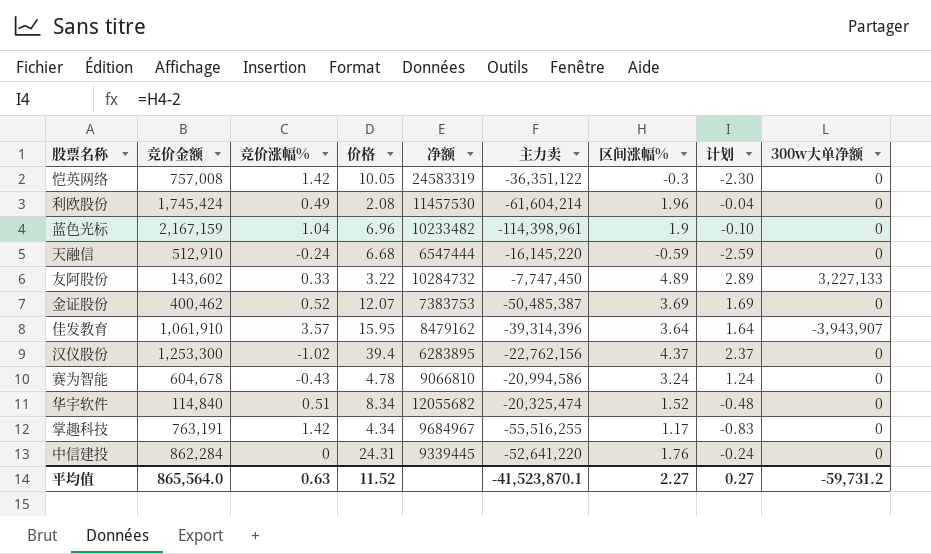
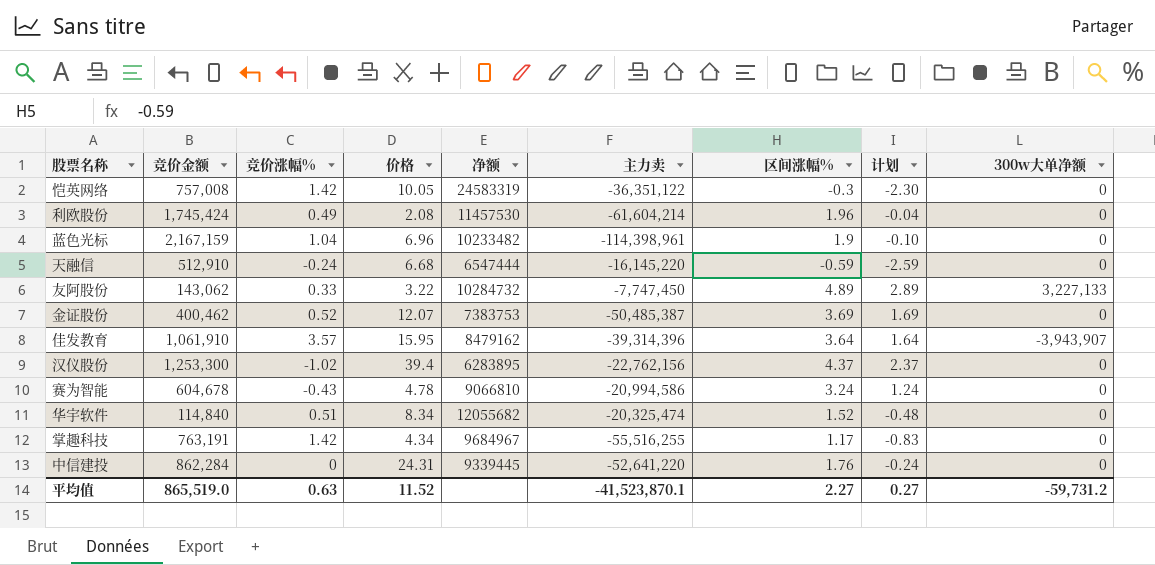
友阿股份 | 竞价金额: 143,602 -> 143,062
平均值 | 竞价金额: 865,564.0 -> 865,519.0

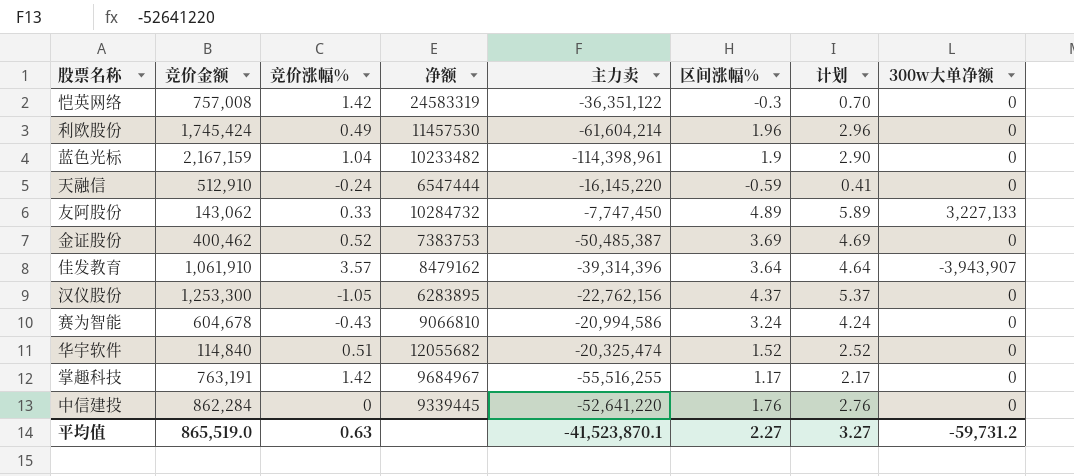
column 价格 | position: 4 -> none
column 计划 | formula: [区间涨幅%] - 2 -> [区间涨幅%] + 1
汉仪股份 | 竞价涨幅%: -1.02 -> -1.05
平均值 | 计划: 0.27 -> 3.27

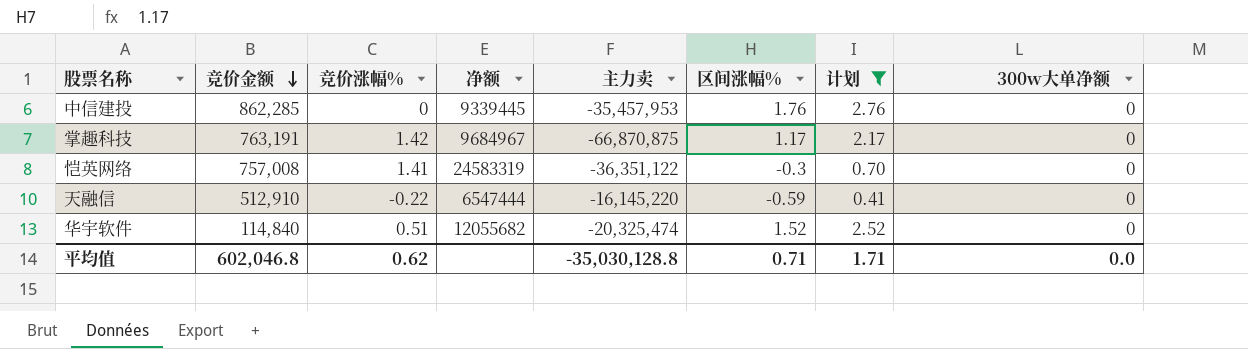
filter: none -> 计划 <= 2.76
row order: none -> 竞价金额 descending
中信建投 | 竞价金额: 862,284 -> 862,285
中信建投 | 主力卖: -52,641,220 -> -35,457,953
掌趣科技 | 主力卖: -55,516,255 -> -66,870,875
恺英网络 | 竞价涨幅%: 1.42 -> 1.41
天融信 | 竞价涨幅%: -0.24 -> -0.22
平均值 | 竞价金额: 865,519.0 -> 602,046.8
平均值 | 竞价涨幅%: 0.63 -> 0.62
平均值 | 主力卖: -41,523,870.1 -> -35,030,128.8
平均值 | 区间涨幅%: 2.27 -> 0.71
平均值 | 计划: 3.27 -> 1.71
平均值 | 300w大单净额: -59,731.2 -> 0.0

